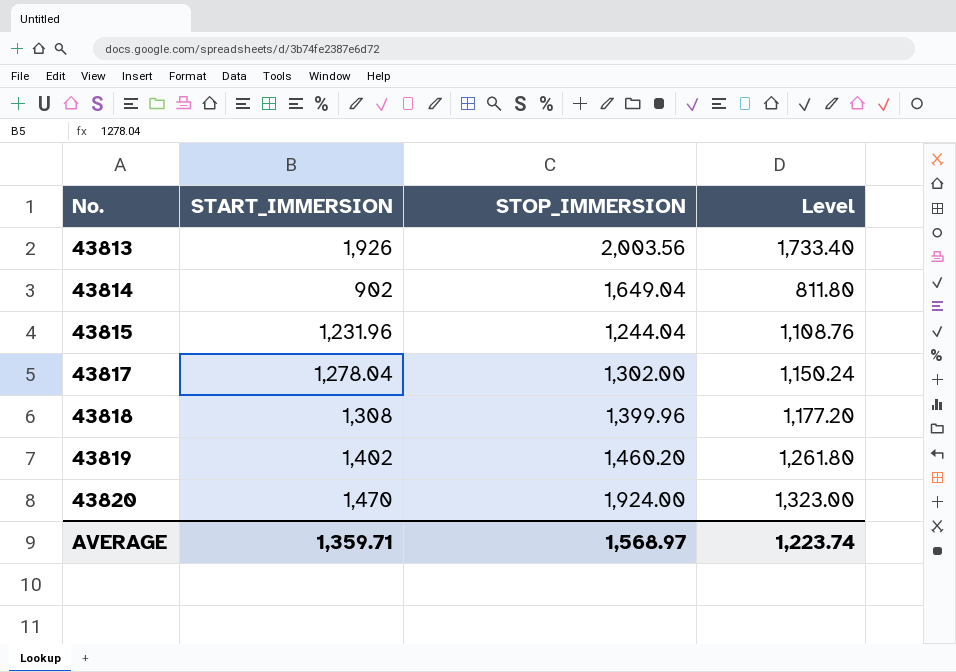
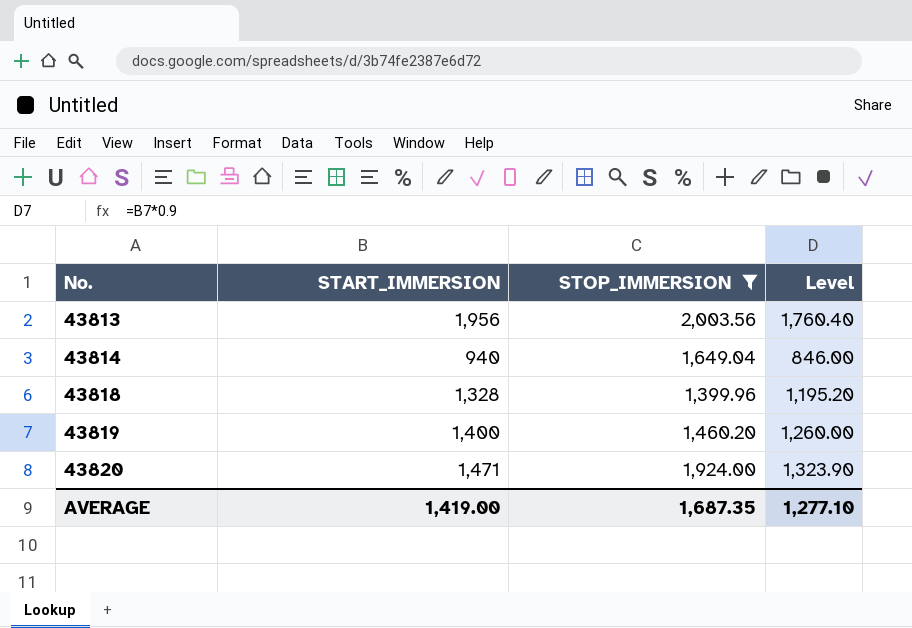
filter: none -> STOP_IMMERSION >= 1,399.96
43813 | START_IMMERSION: 1,926 -> 1,956
43813 | Level: 1,733.40 -> 1,760.40
43814 | START_IMMERSION: 902 -> 940
43814 | Level: 811.80 -> 846.00
43818 | START_IMMERSION: 1,308 -> 1,328
43818 | Level: 1,177.20 -> 1,195.20
43819 | START_IMMERSION: 1,402 -> 1,400
43819 | Level: 1,261.80 -> 1,260.00
43820 | START_IMMERSION: 1,470 -> 1,471
43820 | Level: 1,323.00 -> 1,323.90
AVERAGE | START_IMMERSION: 1,359.71 -> 1,419.00
AVERAGE | STOP_IMMERSION: 1,568.97 -> 1,687.35
AVERAGE | Level: 1,223.74 -> 1,277.10

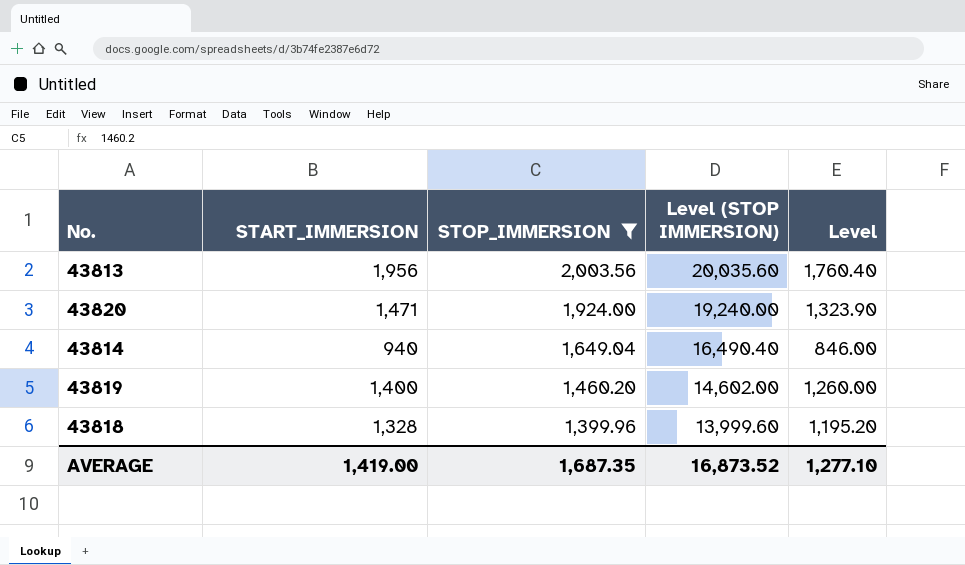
row order: No. ascending -> STOP_IMMERSION descending
column Level (STOP IMMERSION) | formula: none -> [STOP_IMMERSION] * 10

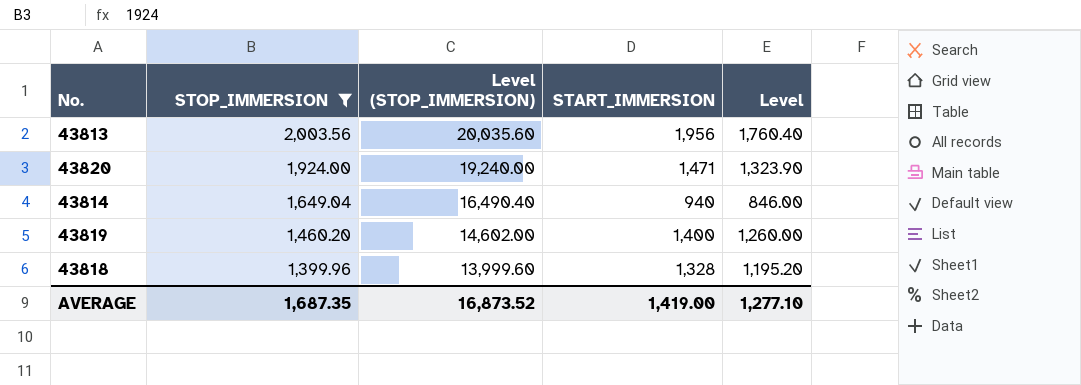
column name: Level (STOP IMMERSION) -> Level (STOP_IMMERSION)
column START_IMMERSION | position: 2 -> 4

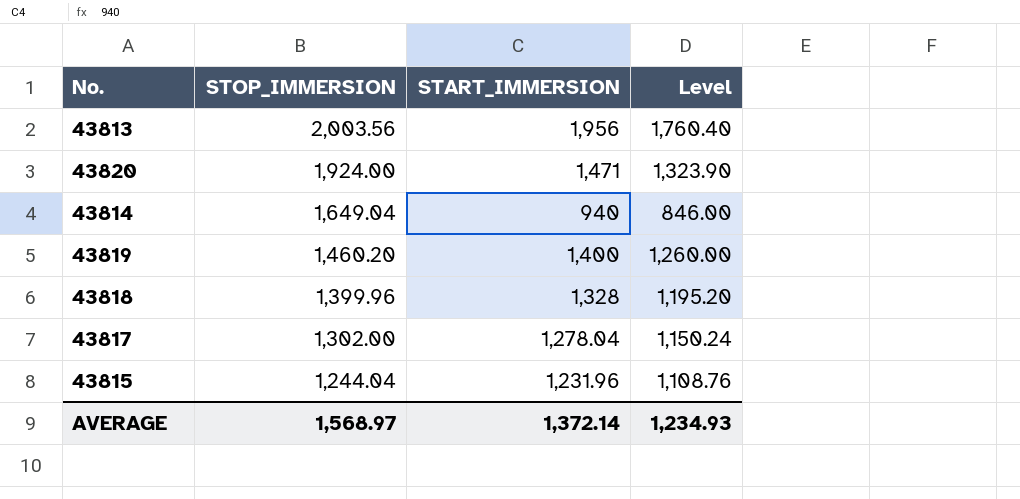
filter: STOP_IMMERSION >= 1,399.96 -> none
column Level (STOP_IMMERSION) | formula: [STOP_IMMERSION] * 10 -> none
AVERAGE | STOP_IMMERSION: 1,687.35 -> 1,568.97
AVERAGE | START_IMMERSION: 1,419.00 -> 1,372.14
AVERAGE | Level: 1,277.10 -> 1,234.93

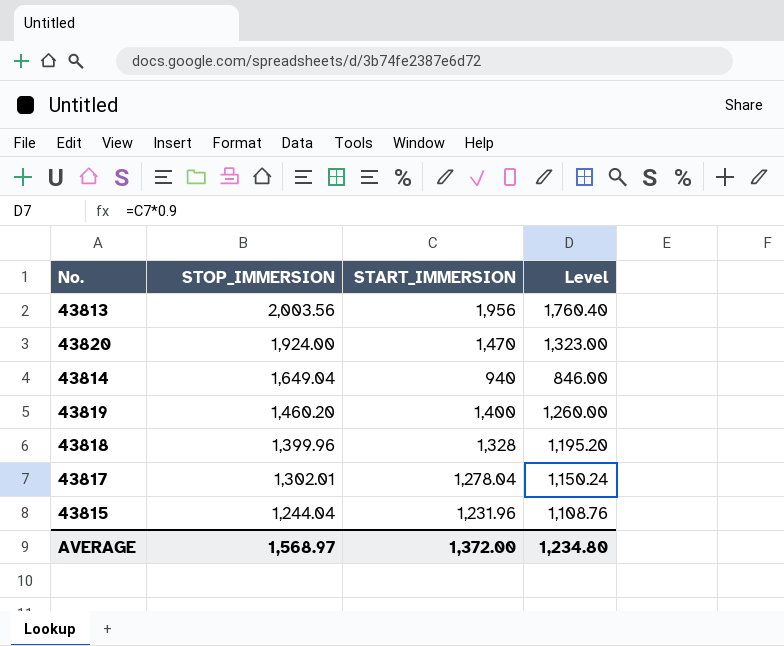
43820 | START_IMMERSION: 1,471 -> 1,470
43820 | Level: 1,323.90 -> 1,323.00
43817 | STOP_IMMERSION: 1,302.00 -> 1,302.01
AVERAGE | START_IMMERSION: 1,372.14 -> 1,372.00
AVERAGE | Level: 1,234.93 -> 1,234.80

